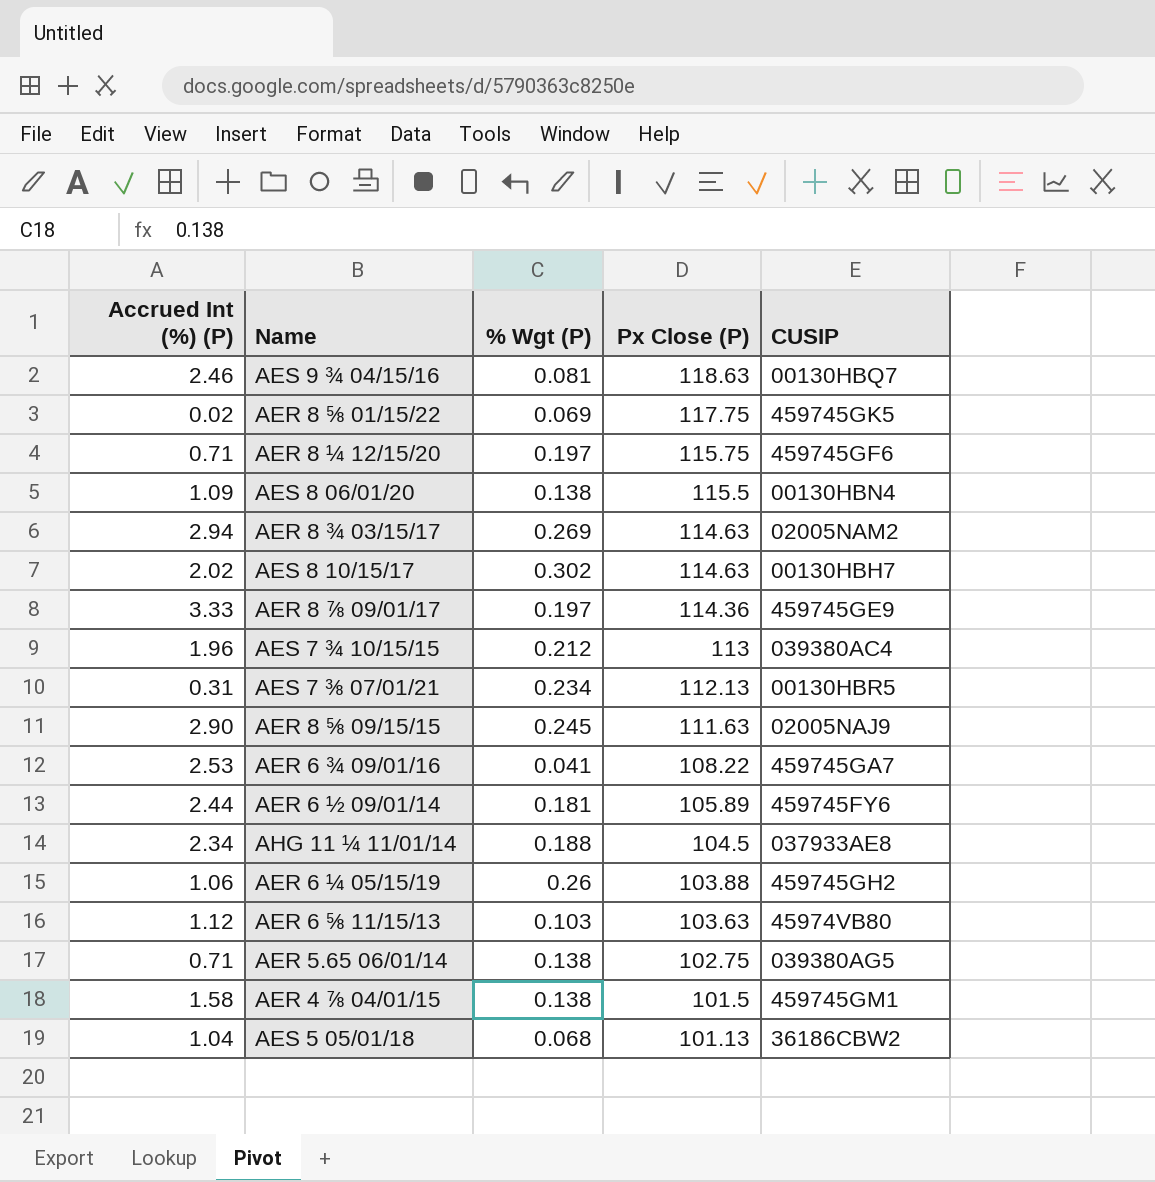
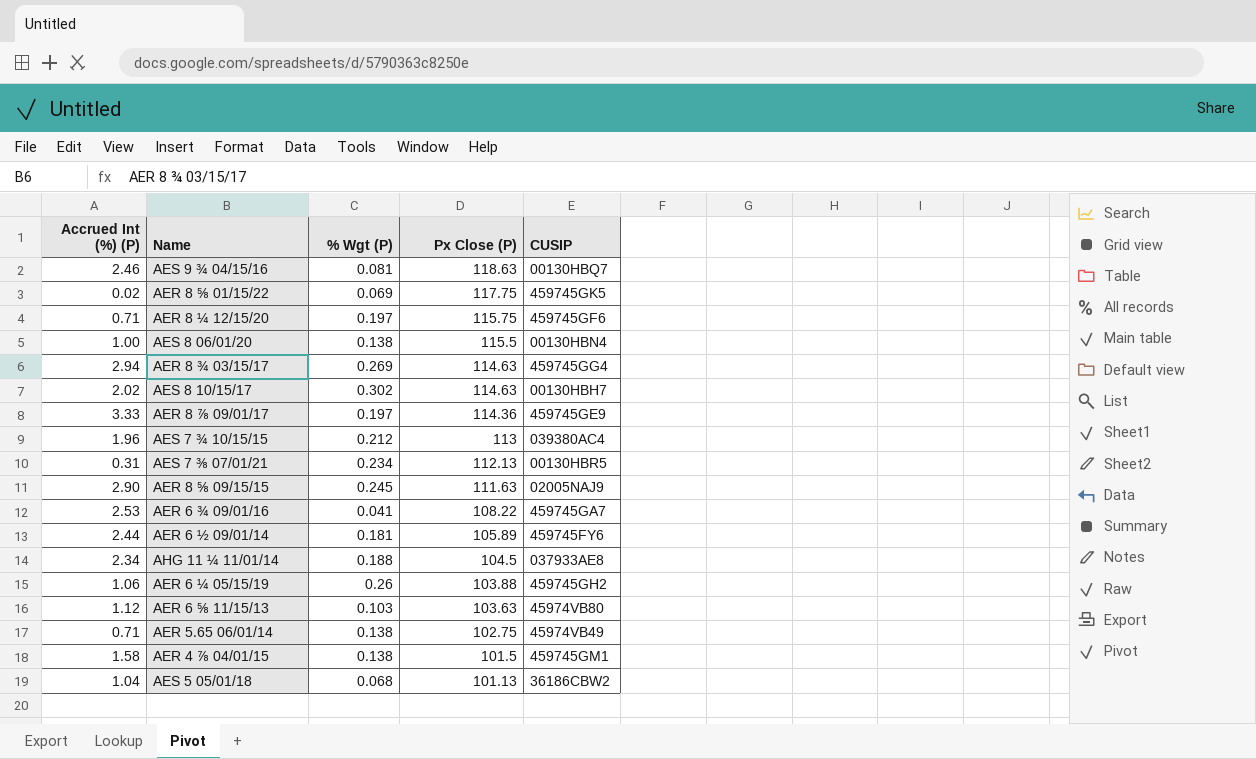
AES 8 06/01/20 | Accrued Int (%) (P): 1.09 -> 1.00
AER 8 ¾ 03/15/17 | CUSIP: 02005NAM2 -> 459745GG4
AER 5.65 06/01/14 | CUSIP: 039380AG5 -> 45974VB49

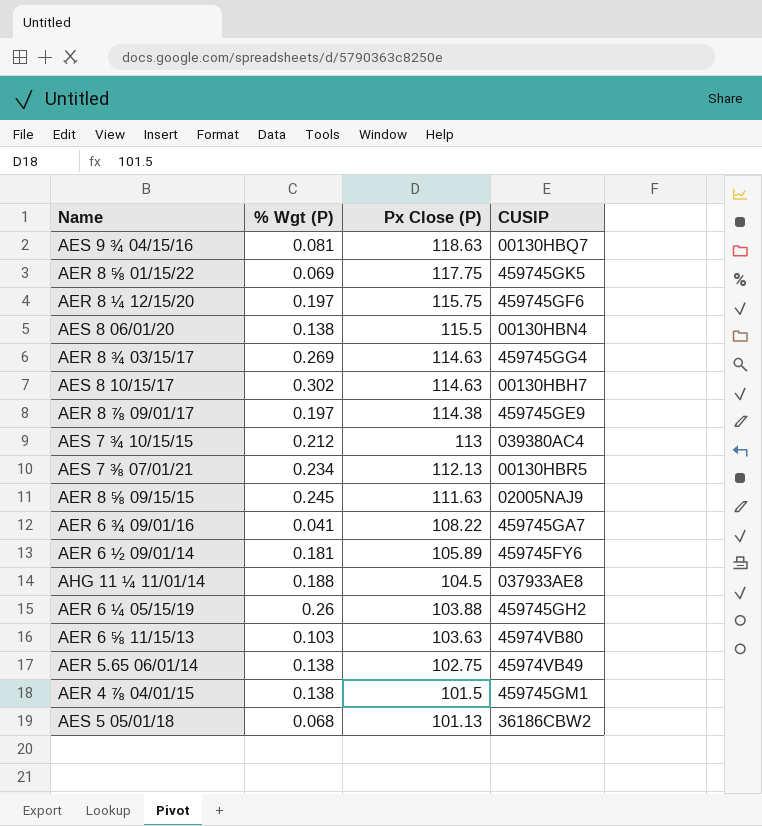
column Accrued Int (%) (P) | position: 1 -> none
AER 8 ⅞ 09/01/17 | Px Close (P): 114.36 -> 114.38

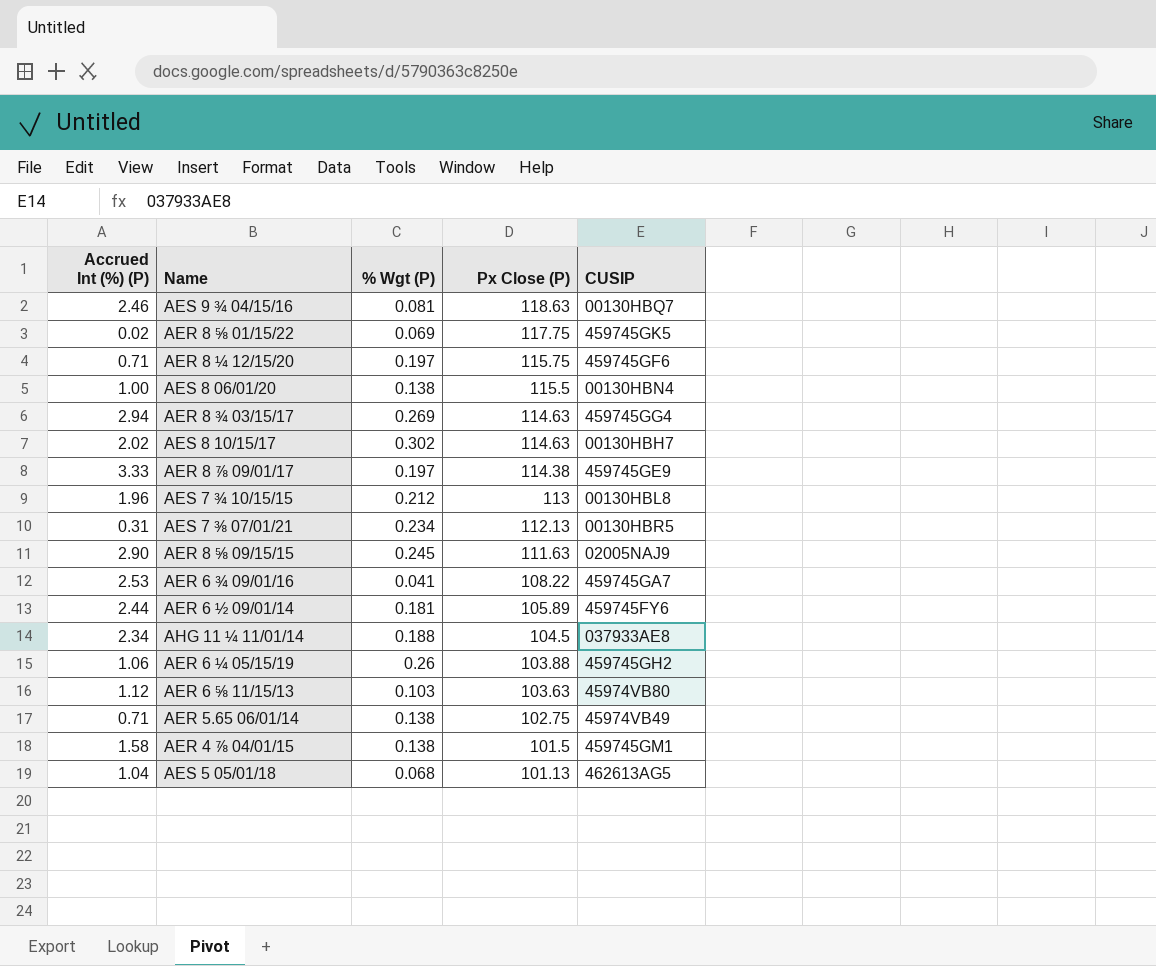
column Accrued Int (%) (P) | position: none -> 1
AES 7 ¾ 10/15/15 | CUSIP: 039380AC4 -> 00130HBL8
AES 5 05/01/18 | CUSIP: 36186CBW2 -> 462613AG5

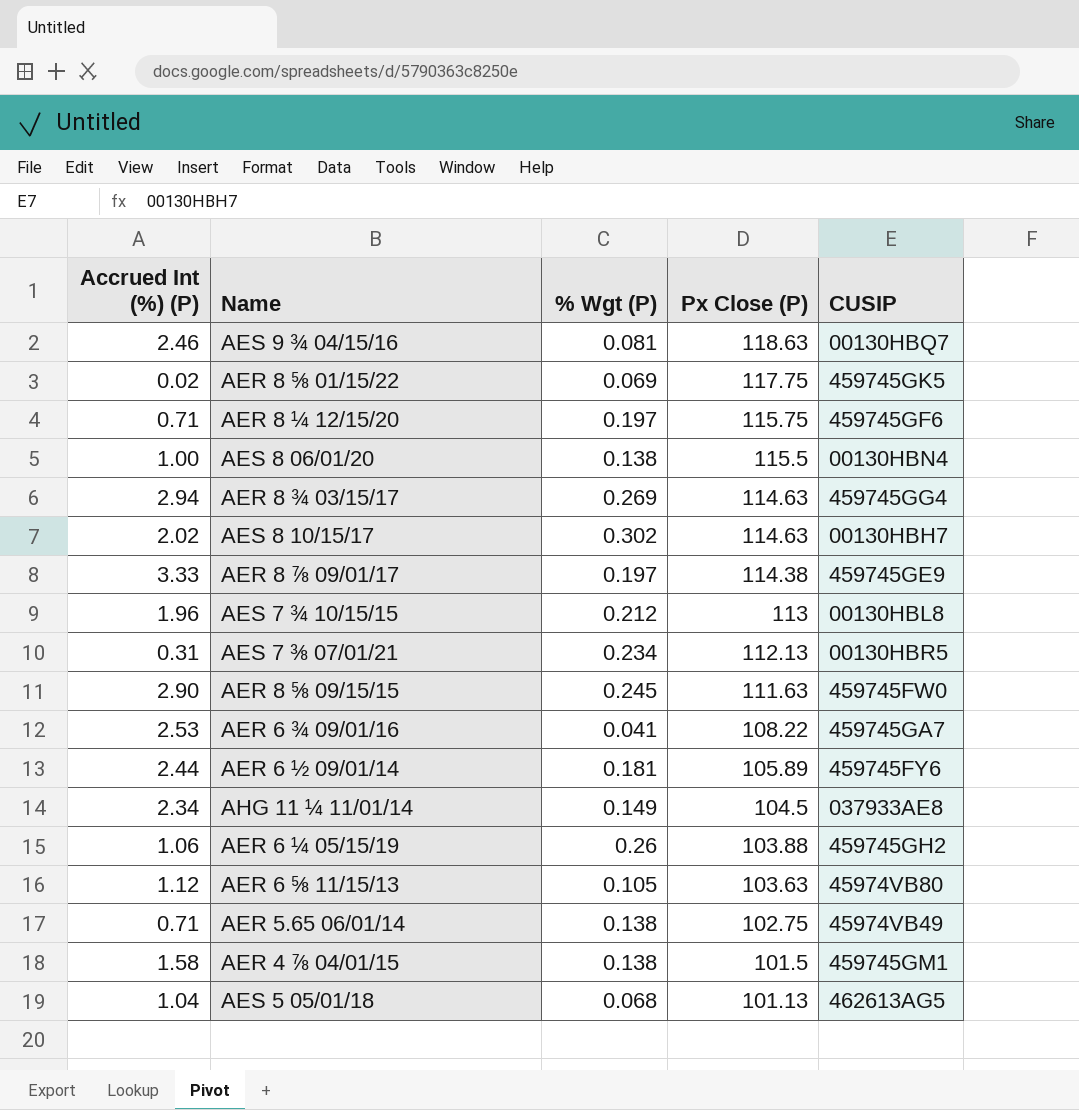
AER 8 ⅝ 09/15/15 | CUSIP: 02005NAJ9 -> 459745FW0
AHG 11 ¼ 11/01/14 | % Wgt (P): 0.188 -> 0.149
AER 6 ⅝ 11/15/13 | % Wgt (P): 0.103 -> 0.105

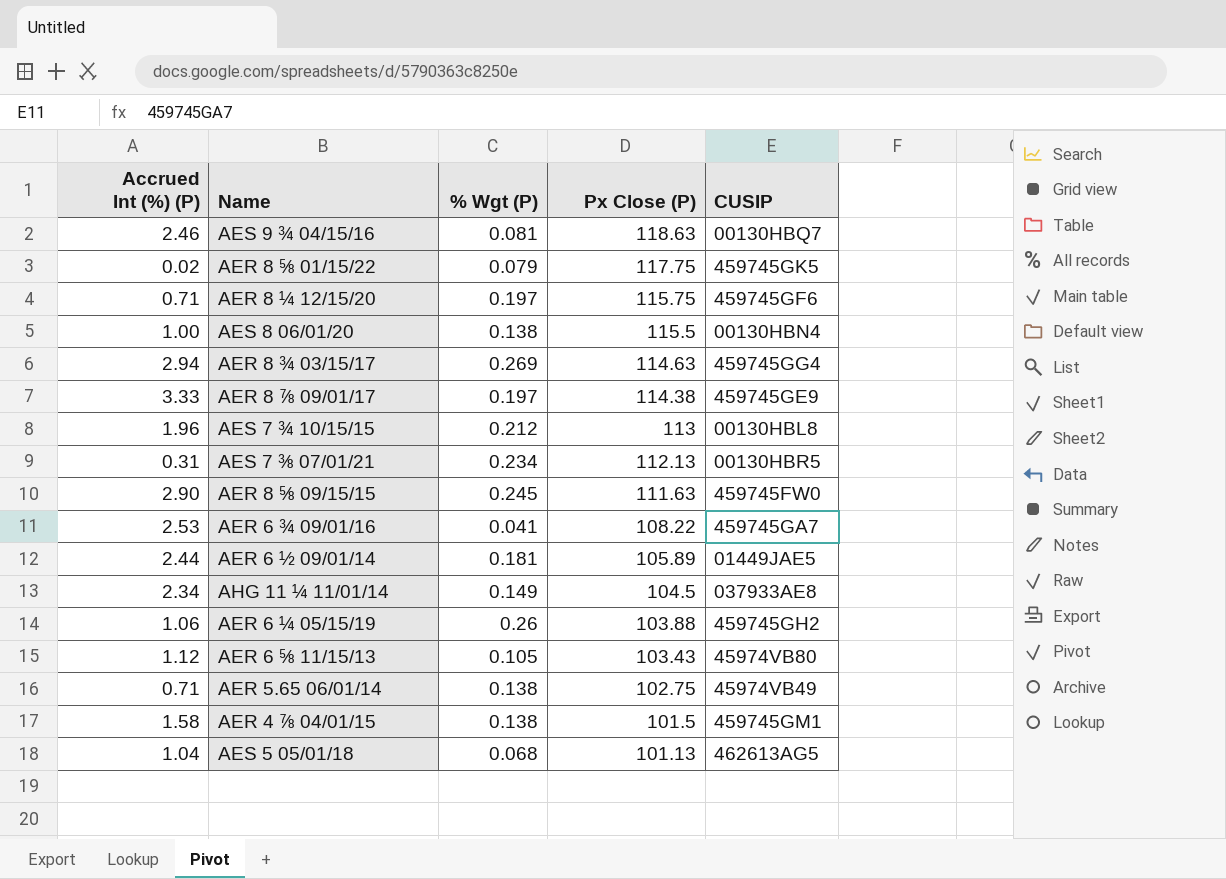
row AES 8 10/15/17: 2.02 | 0.302 | 114.63 | 00130HBH7 -> none
AER 8 ⅝ 01/15/22 | % Wgt (P): 0.069 -> 0.079
AER 6 ½ 09/01/14 | CUSIP: 459745FY6 -> 01449JAE5
AER 6 ⅝ 11/15/13 | Px Close (P): 103.63 -> 103.43

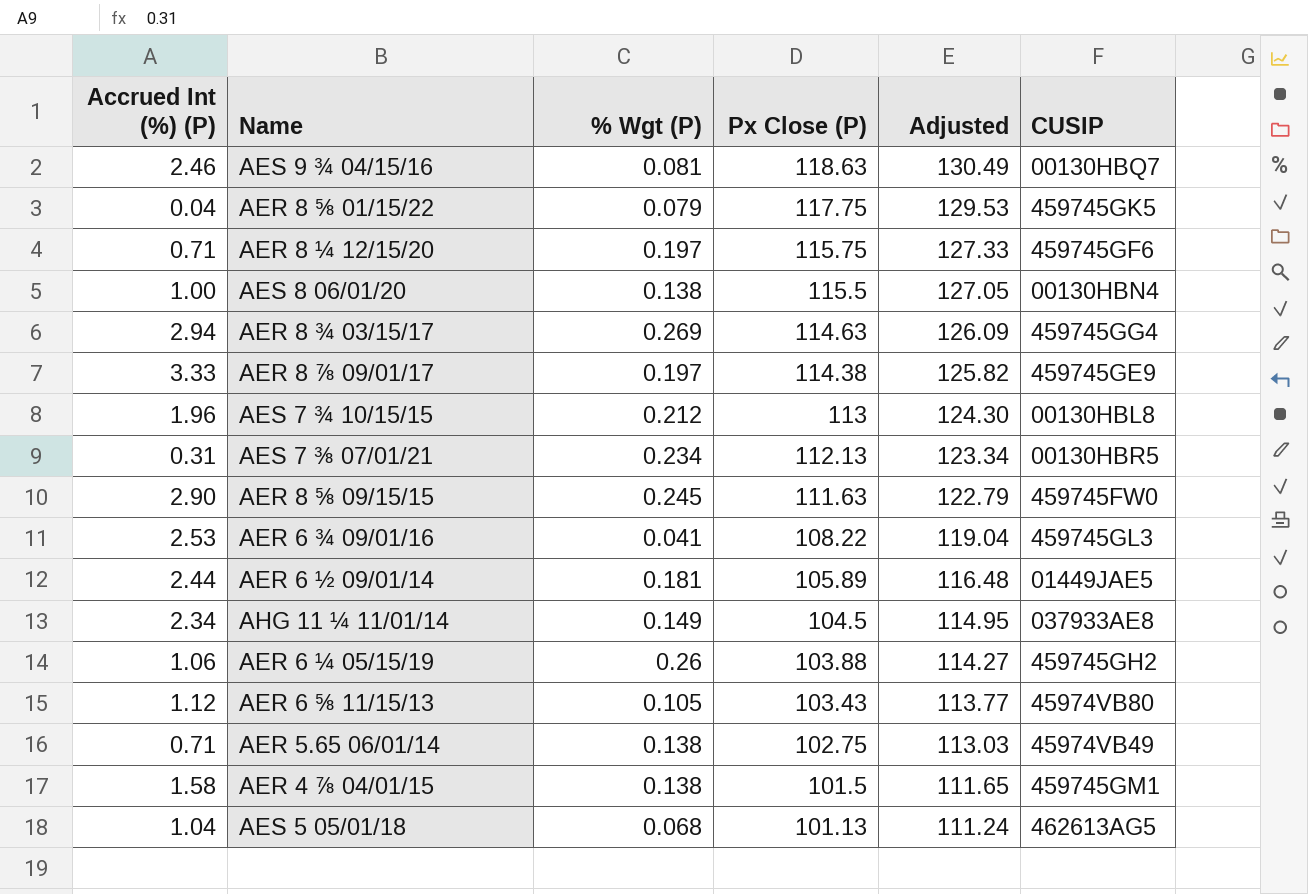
column Adjusted | formula: none -> [Px Close (P)] * 1.1
AER 8 ⅝ 01/15/22 | Accrued Int (%) (P): 0.02 -> 0.04
AER 6 ¾ 09/01/16 | CUSIP: 459745GA7 -> 459745GL3

